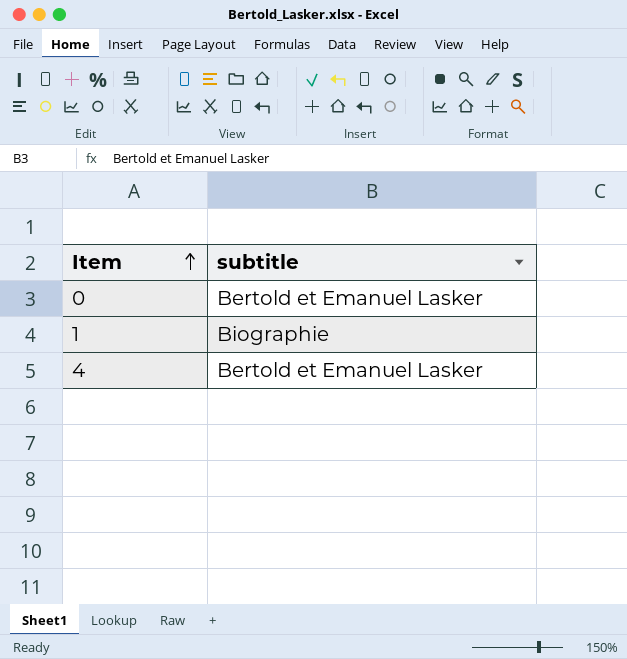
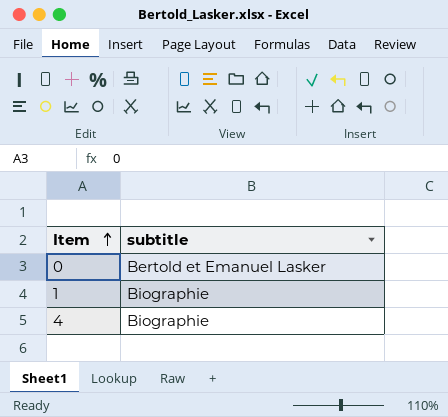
4 | subtitle: Bertold et Emanuel Lasker -> Biographie

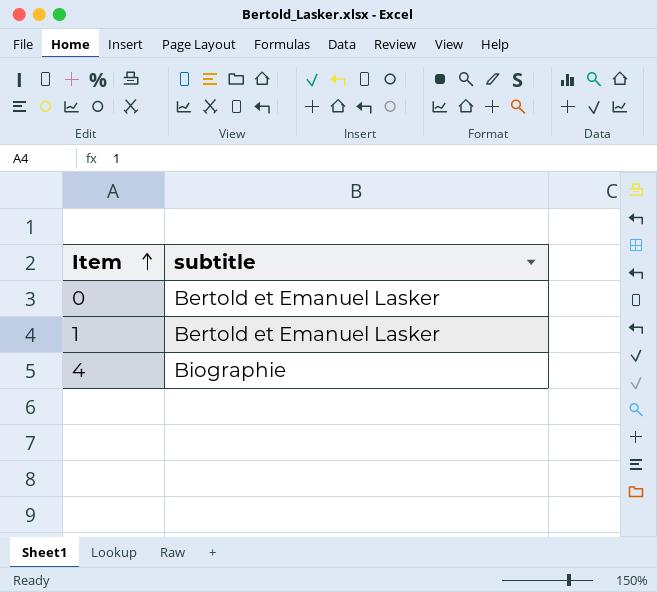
1 | subtitle: Biographie -> Bertold et Emanuel Lasker

